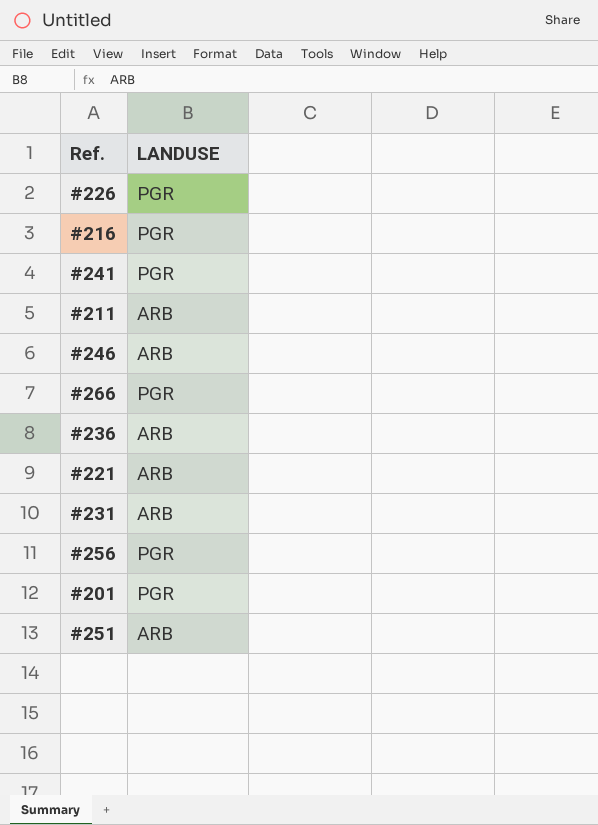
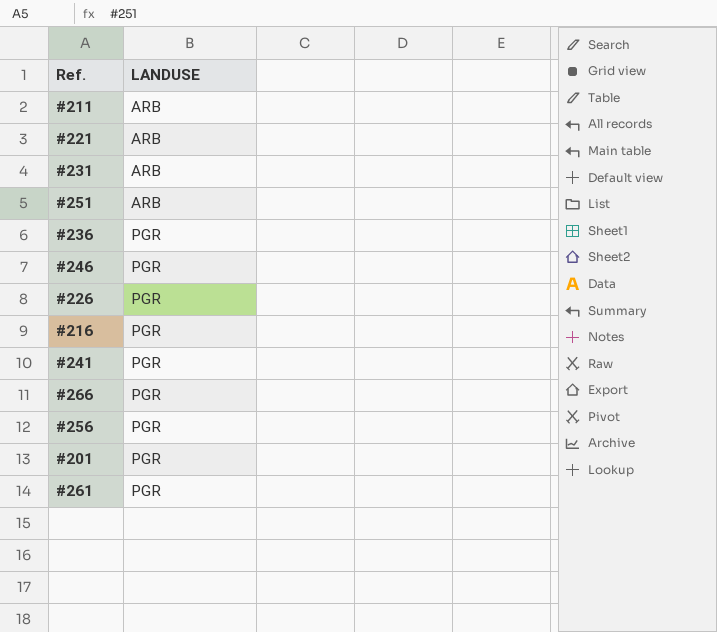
row order: none -> LANDUSE ascending
#236 | LANDUSE: ARB -> PGR
#246 | LANDUSE: ARB -> PGR
row #261: none -> PGR

